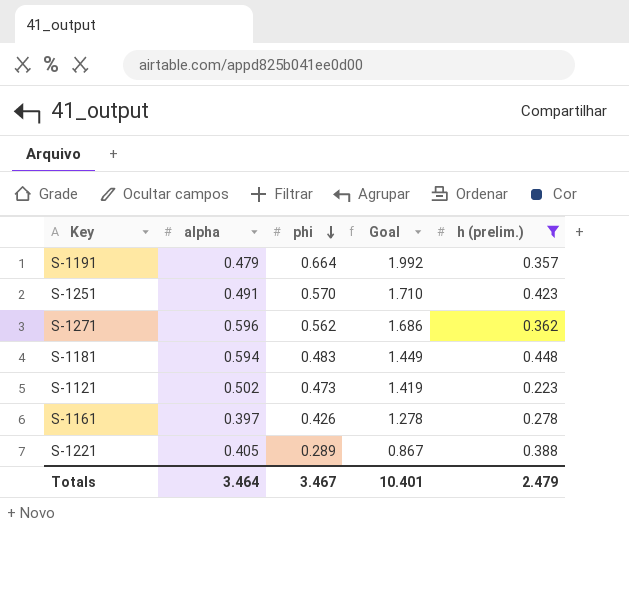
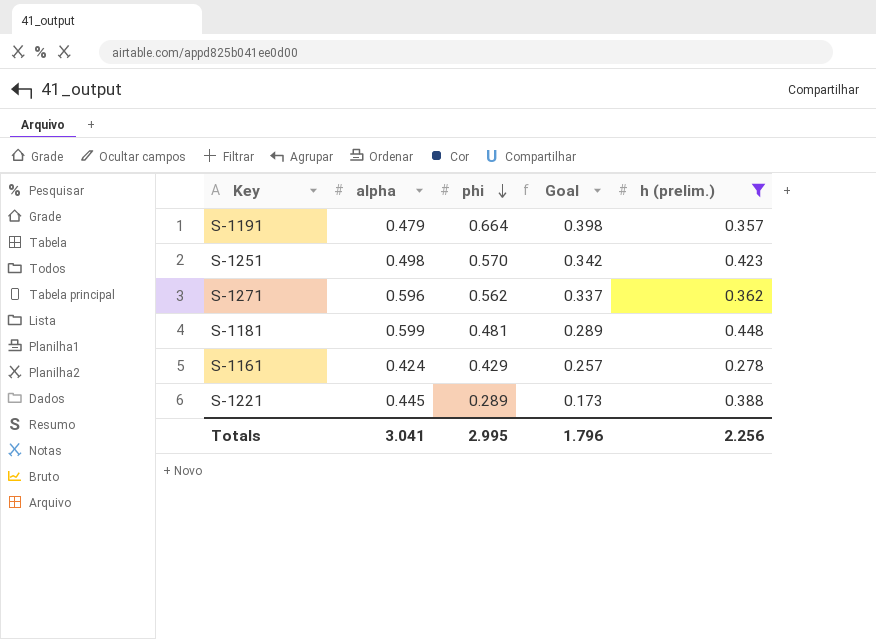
column Goal | formula: [phi] * 3 -> [phi] * 0.6
row S-1121: 0.502 | 0.473 | 1.419 | 0.223 -> none
S-1251 | alpha: 0.491 -> 0.498
S-1181 | alpha: 0.594 -> 0.599
S-1181 | phi: 0.483 -> 0.481
S-1161 | alpha: 0.397 -> 0.424
S-1161 | phi: 0.426 -> 0.429
S-1221 | alpha: 0.405 -> 0.445
Totals | alpha: 3.464 -> 3.041
Totals | phi: 3.467 -> 2.995
Totals | Goal: 10.401 -> 1.796
Totals | h (prelim.): 2.479 -> 2.256

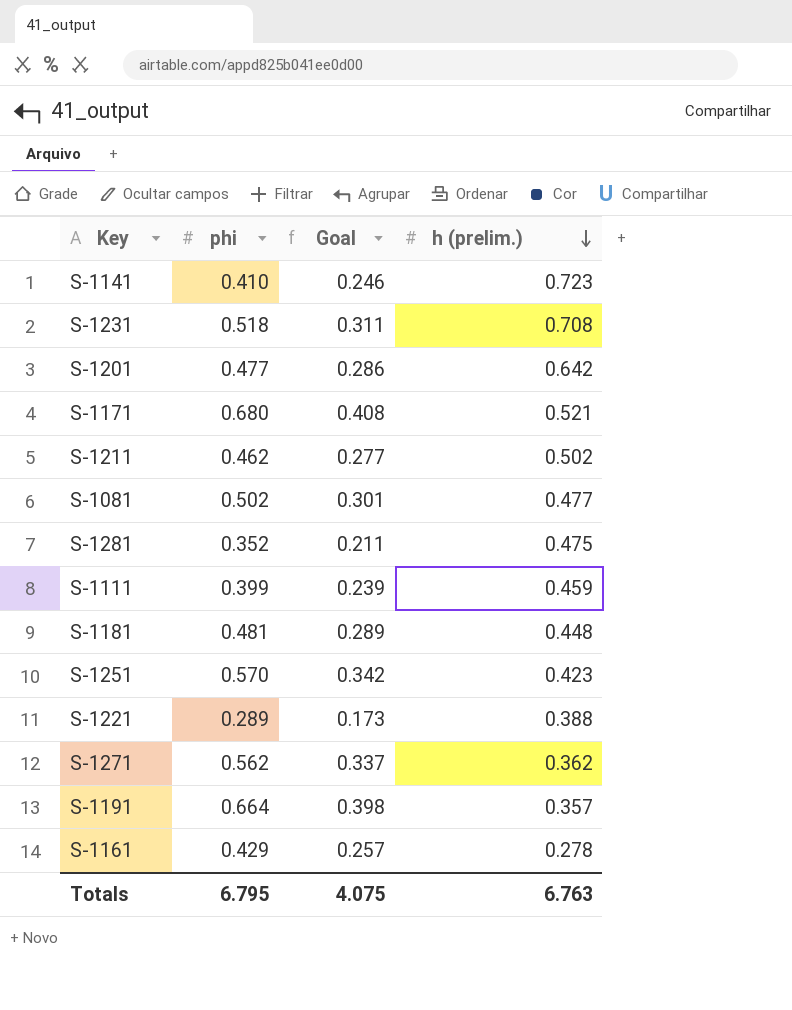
filter: h (prelim.) <= 0.448 -> none
row order: phi descending -> h (prelim.) descending
column alpha | position: 2 -> none
Totals | phi: 2.995 -> 6.795
Totals | Goal: 1.796 -> 4.075
Totals | h (prelim.): 2.256 -> 6.763

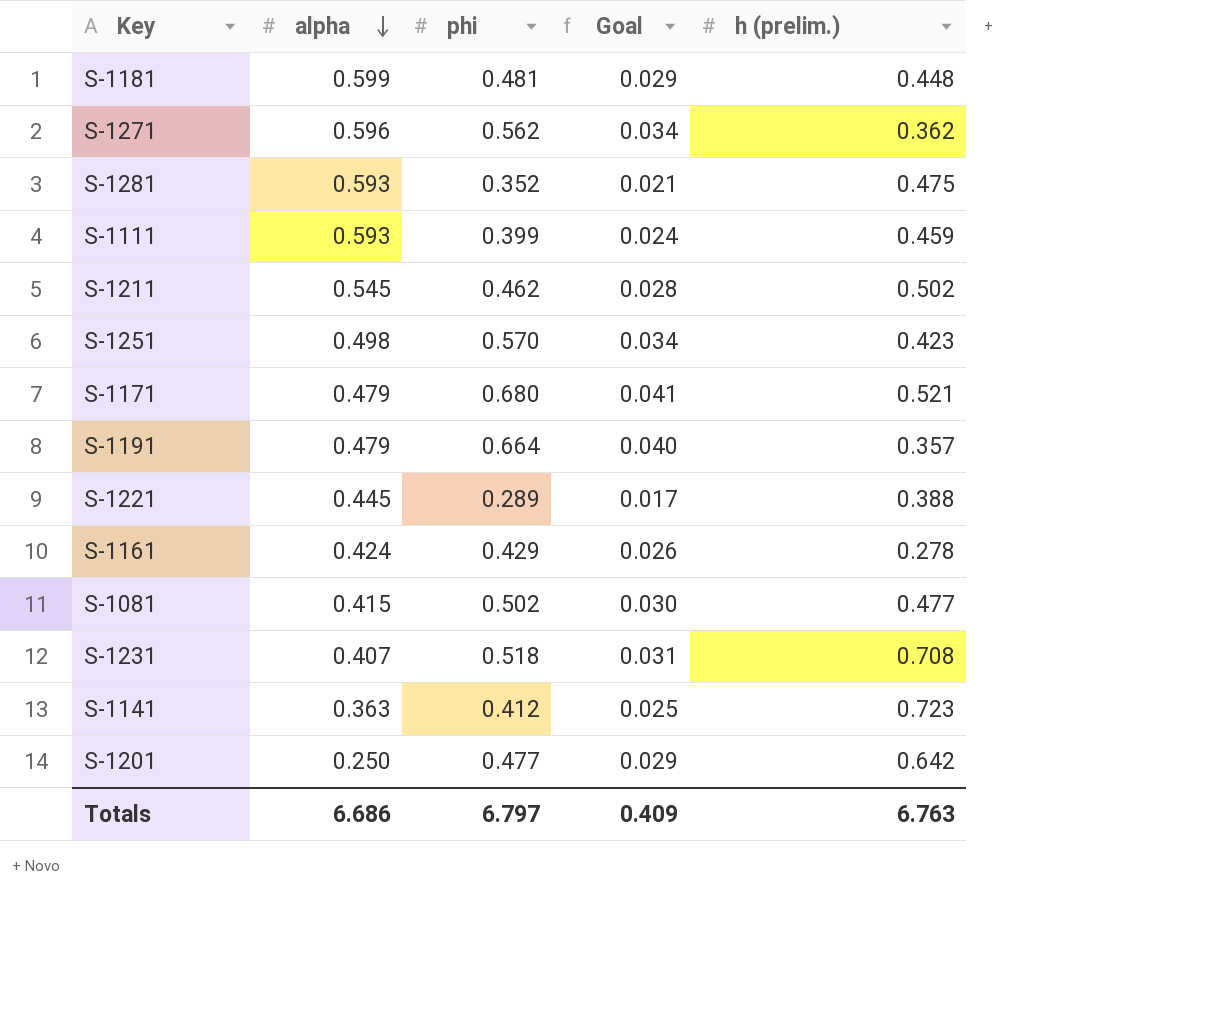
row order: h (prelim.) descending -> alpha descending
column alpha | position: none -> 2
column Goal | formula: [phi] * 0.6 -> [phi] * 0.06
S-1141 | phi: 0.410 -> 0.412
Totals | phi: 6.795 -> 6.797
Totals | Goal: 4.075 -> 0.409

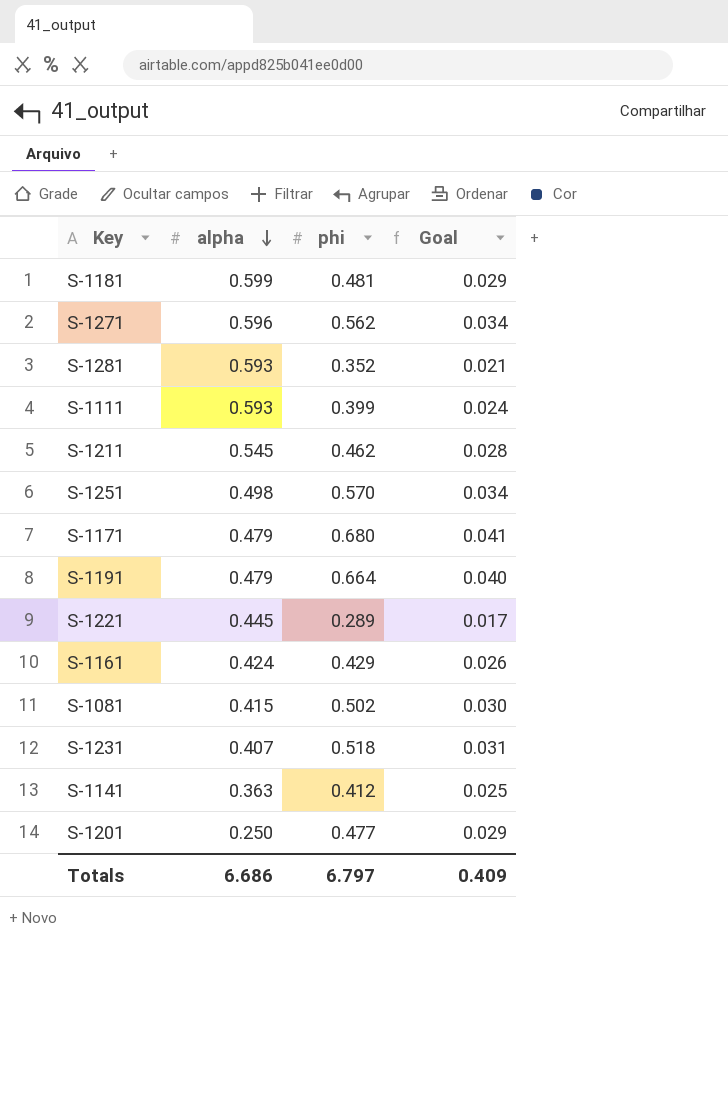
column h (prelim.) | position: 5 -> none

